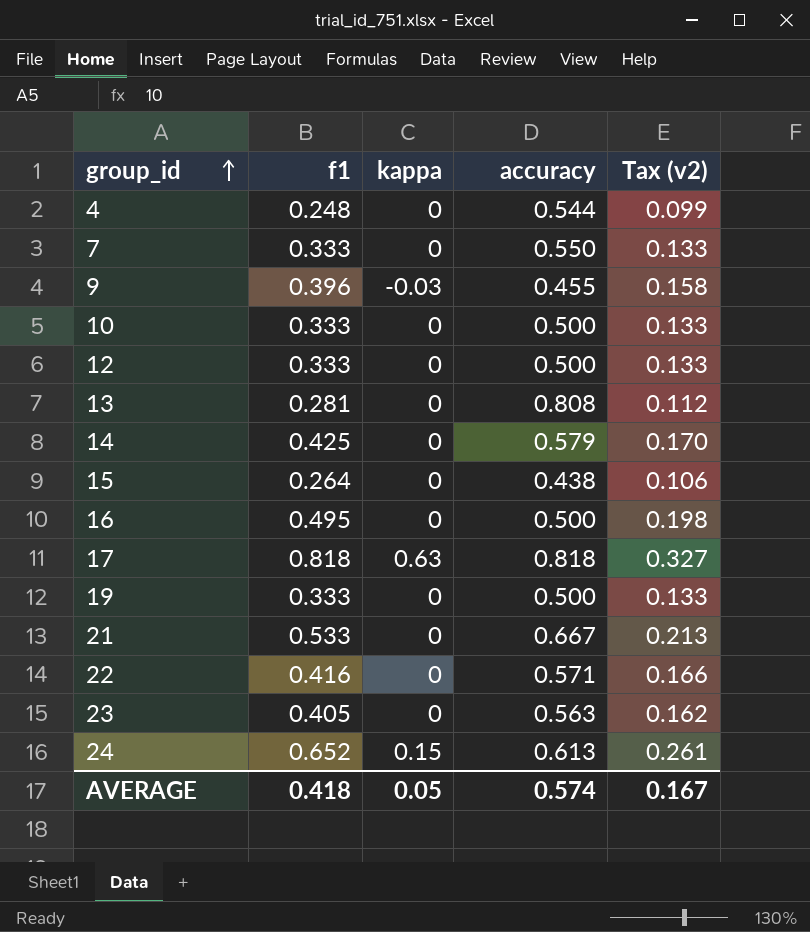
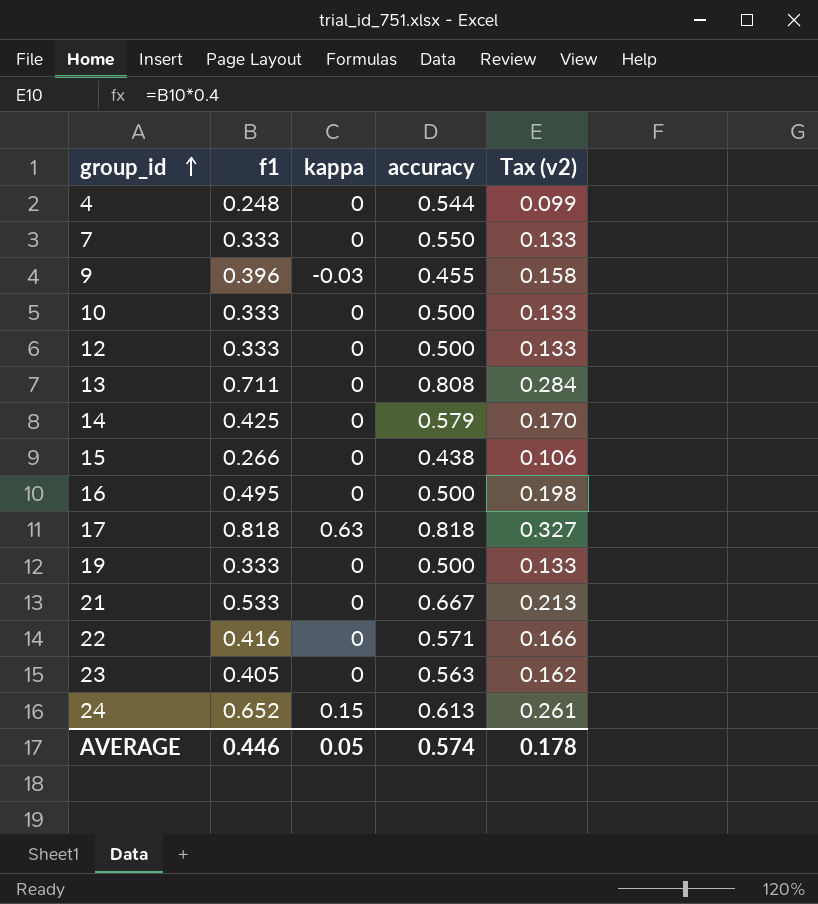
13 | f1: 0.281 -> 0.711
13 | Tax (v2): 0.112 -> 0.284
15 | f1: 0.264 -> 0.266
AVERAGE | f1: 0.418 -> 0.446
AVERAGE | Tax (v2): 0.167 -> 0.178

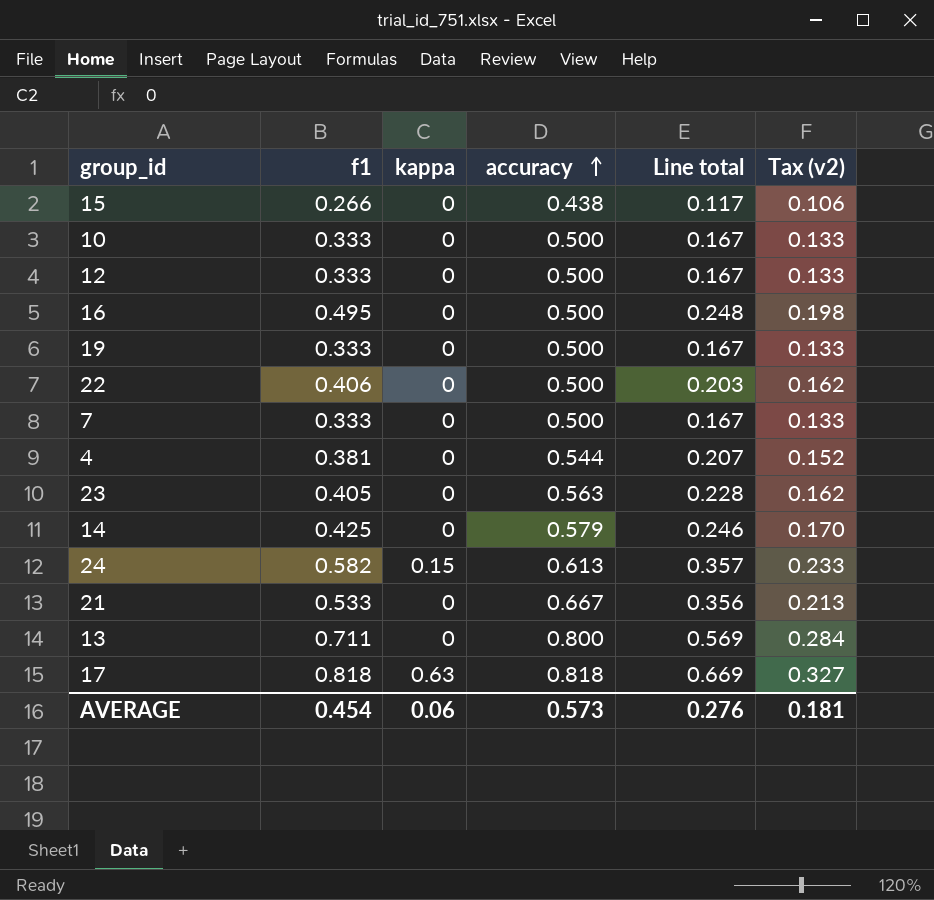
row order: group_id ascending -> accuracy ascending
column Line total | formula: none -> [f1] * [accuracy]
row 9: 0.396 | -0.03 | 0.455 | 0.158 -> none
22 | f1: 0.416 -> 0.406
22 | accuracy: 0.571 -> 0.500
22 | Tax (v2): 0.166 -> 0.162
7 | accuracy: 0.550 -> 0.500
4 | f1: 0.248 -> 0.381
4 | Tax (v2): 0.099 -> 0.152
24 | f1: 0.652 -> 0.582
24 | Tax (v2): 0.261 -> 0.233
13 | accuracy: 0.808 -> 0.800
AVERAGE | f1: 0.446 -> 0.454
AVERAGE | kappa: 0.05 -> 0.06
AVERAGE | accuracy: 0.574 -> 0.573
AVERAGE | Tax (v2): 0.178 -> 0.181

